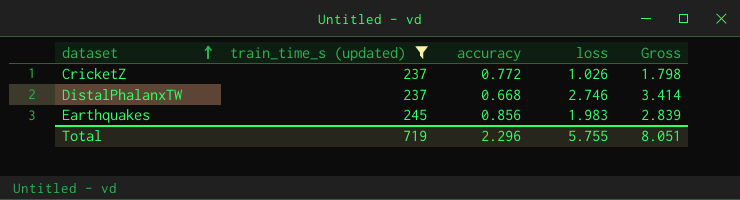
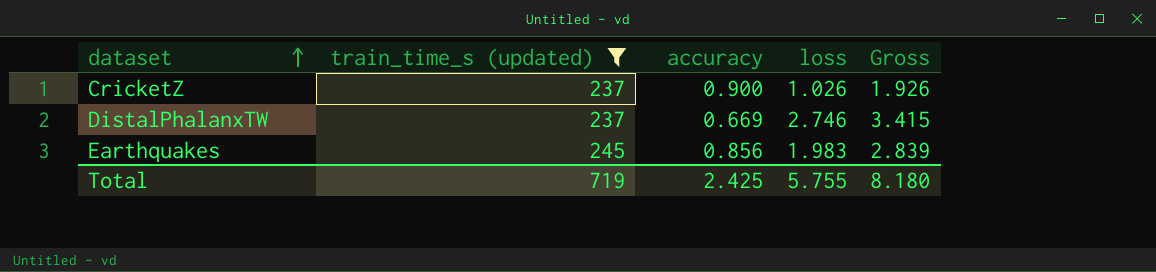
CricketZ | accuracy: 0.772 -> 0.900
CricketZ | Gross: 1.798 -> 1.926
DistalPhalanxTW | accuracy: 0.668 -> 0.669
DistalPhalanxTW | Gross: 3.414 -> 3.415
Total | accuracy: 2.296 -> 2.425
Total | Gross: 8.051 -> 8.180

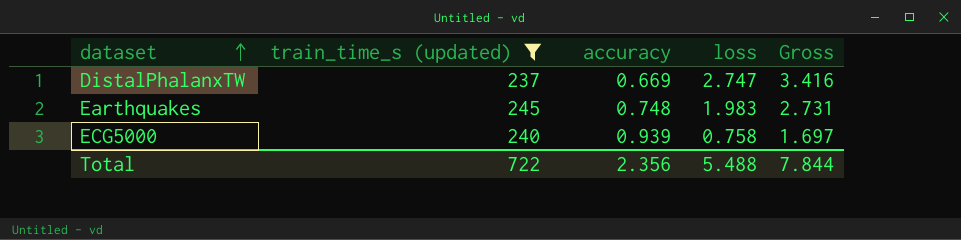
row CricketZ: 237 | 0.900 | 1.026 | 1.926 -> none
DistalPhalanxTW | loss: 2.746 -> 2.747
DistalPhalanxTW | Gross: 3.415 -> 3.416
Earthquakes | accuracy: 0.856 -> 0.748
Earthquakes | Gross: 2.839 -> 2.731
row ECG5000: none -> 240 | 0.939 | 0.758 | 1.697
Total | train_time_s (updated): 719 -> 722
Total | accuracy: 2.425 -> 2.356
Total | loss: 5.755 -> 5.488
Total | Gross: 8.180 -> 7.844

